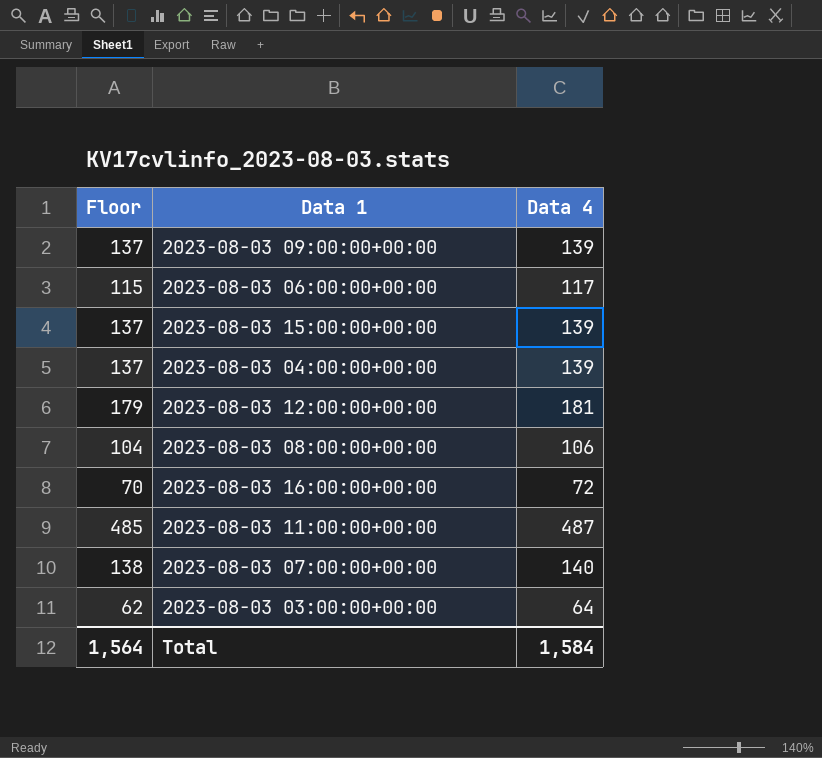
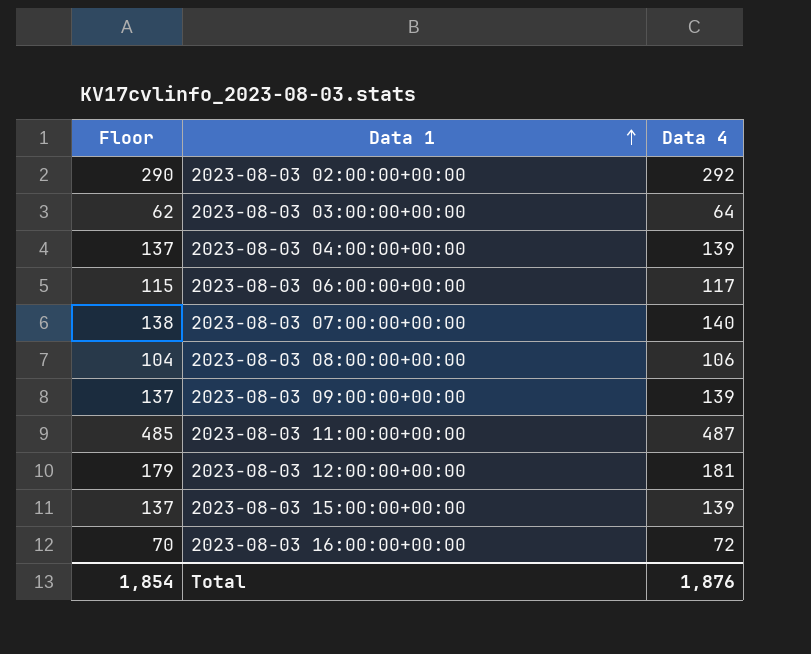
row order: none -> Data 1 ascending
row 2023-08-03 02:00:00+00:00: none -> 290 | 292
Total | Floor: 1,564 -> 1,854
Total | Data 4: 1,584 -> 1,876

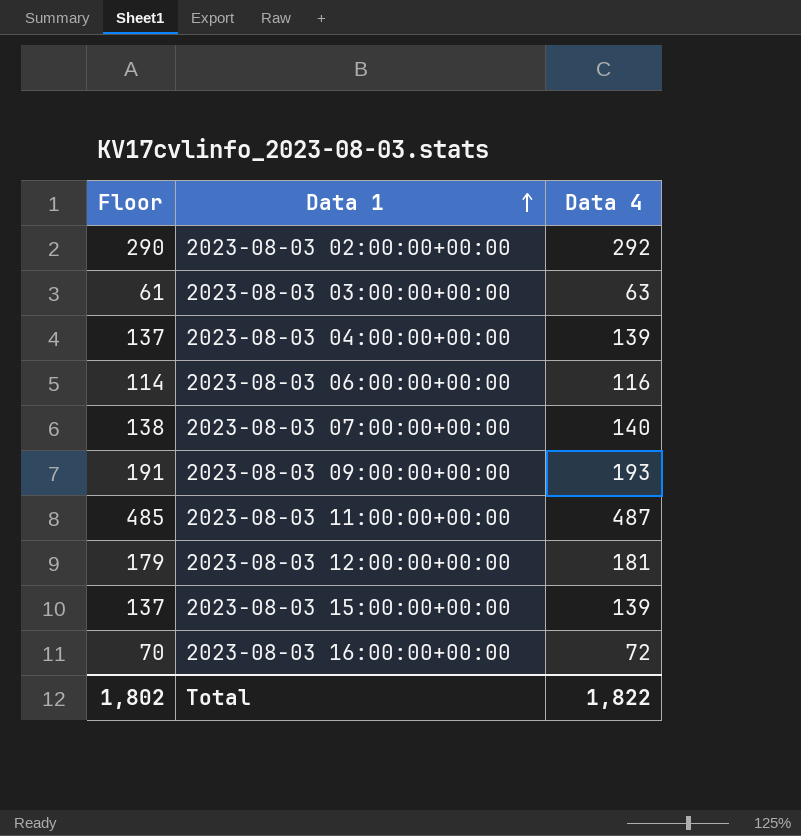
row 2023-08-03 08:00:00+00:00: 104 | 106 -> none
2023-08-03 03:00:00+00:00 | Floor: 62 -> 61
2023-08-03 03:00:00+00:00 | Data 4: 64 -> 63
2023-08-03 06:00:00+00:00 | Floor: 115 -> 114
2023-08-03 06:00:00+00:00 | Data 4: 117 -> 116
2023-08-03 09:00:00+00:00 | Floor: 137 -> 191
2023-08-03 09:00:00+00:00 | Data 4: 139 -> 193
Total | Floor: 1,854 -> 1,802
Total | Data 4: 1,876 -> 1,822

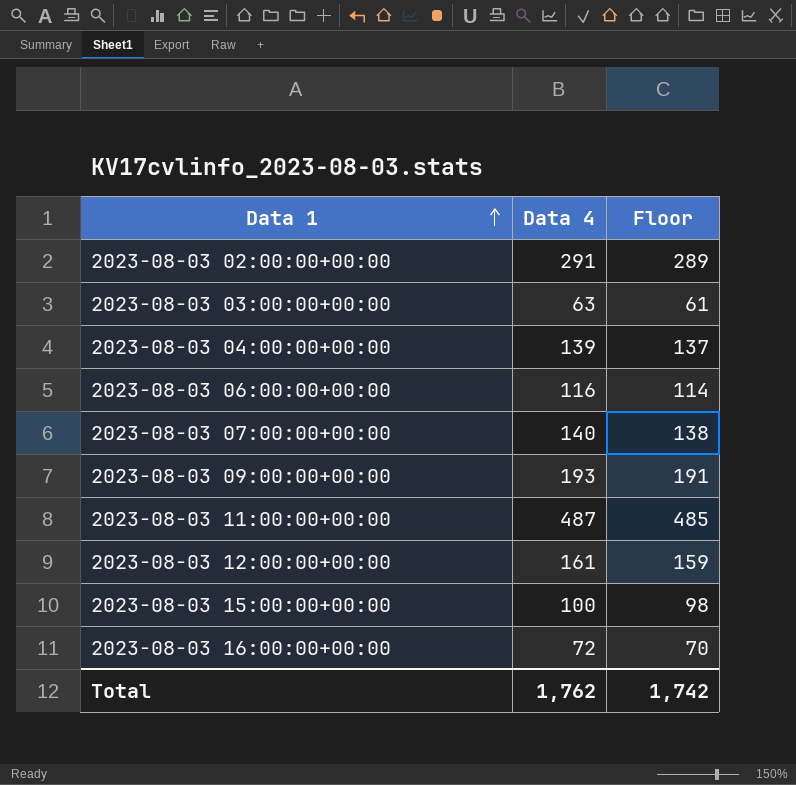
column Floor | position: 1 -> 3
2023-08-03 02:00:00+00:00 | Data 4: 292 -> 291
2023-08-03 02:00:00+00:00 | Floor: 290 -> 289
2023-08-03 12:00:00+00:00 | Data 4: 181 -> 161
2023-08-03 12:00:00+00:00 | Floor: 179 -> 159
2023-08-03 15:00:00+00:00 | Data 4: 139 -> 100
2023-08-03 15:00:00+00:00 | Floor: 137 -> 98
Total | Data 4: 1,822 -> 1,762
Total | Floor: 1,802 -> 1,742

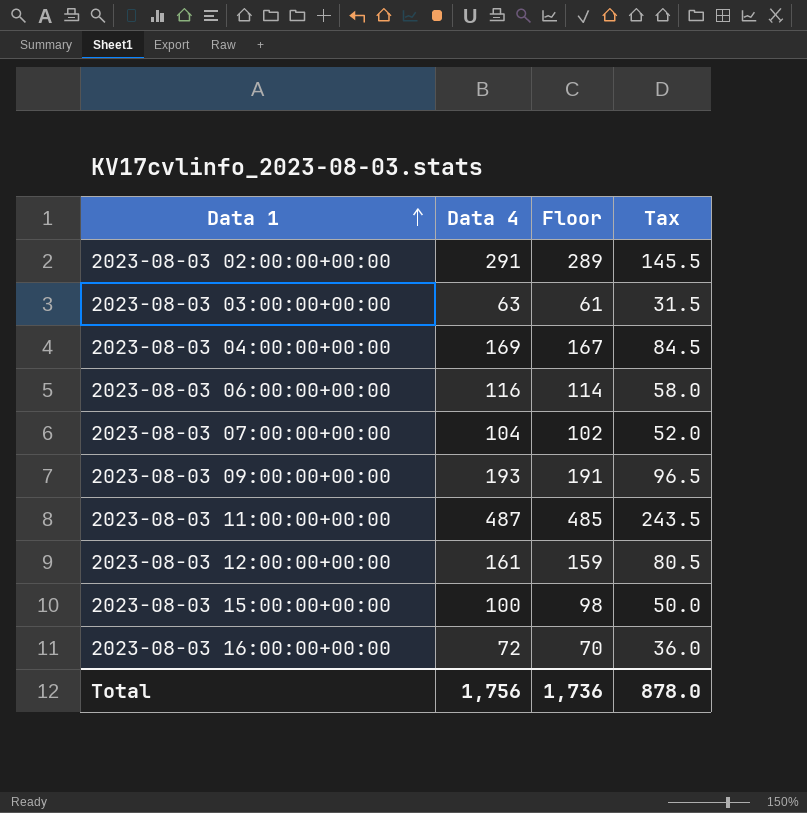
column Tax | formula: none -> [Data 4] * 0.5
2023-08-03 04:00:00+00:00 | Data 4: 139 -> 169
2023-08-03 04:00:00+00:00 | Floor: 137 -> 167
2023-08-03 07:00:00+00:00 | Data 4: 140 -> 104
2023-08-03 07:00:00+00:00 | Floor: 138 -> 102
Total | Data 4: 1,762 -> 1,756
Total | Floor: 1,742 -> 1,736

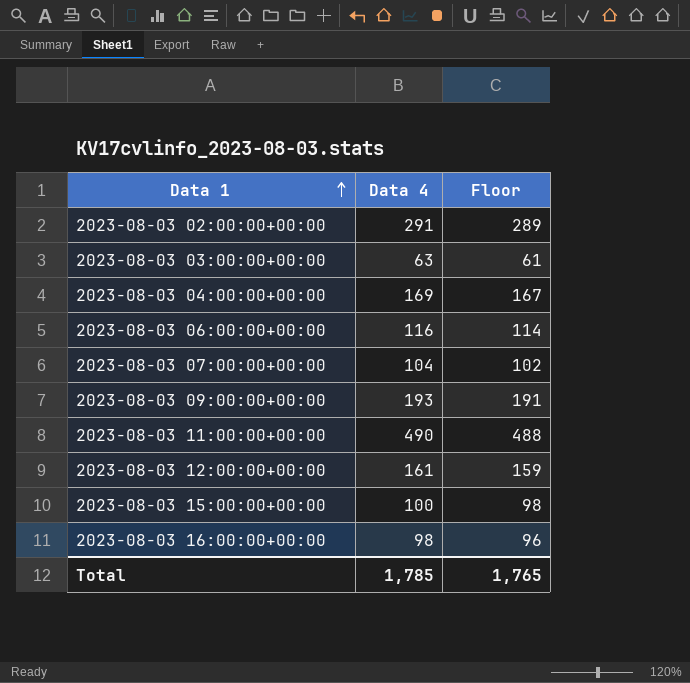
column Tax | formula: [Data 4] * 0.5 -> none
2023-08-03 11:00:00+00:00 | Data 4: 487 -> 490
2023-08-03 11:00:00+00:00 | Floor: 485 -> 488
2023-08-03 16:00:00+00:00 | Data 4: 72 -> 98
2023-08-03 16:00:00+00:00 | Floor: 70 -> 96
Total | Data 4: 1,756 -> 1,785
Total | Floor: 1,736 -> 1,765

